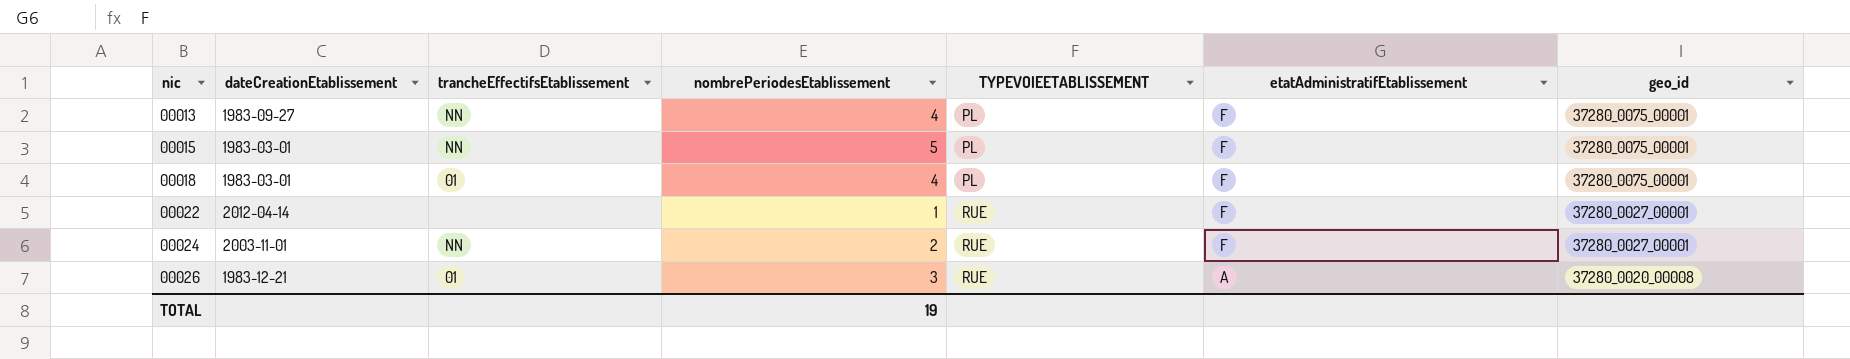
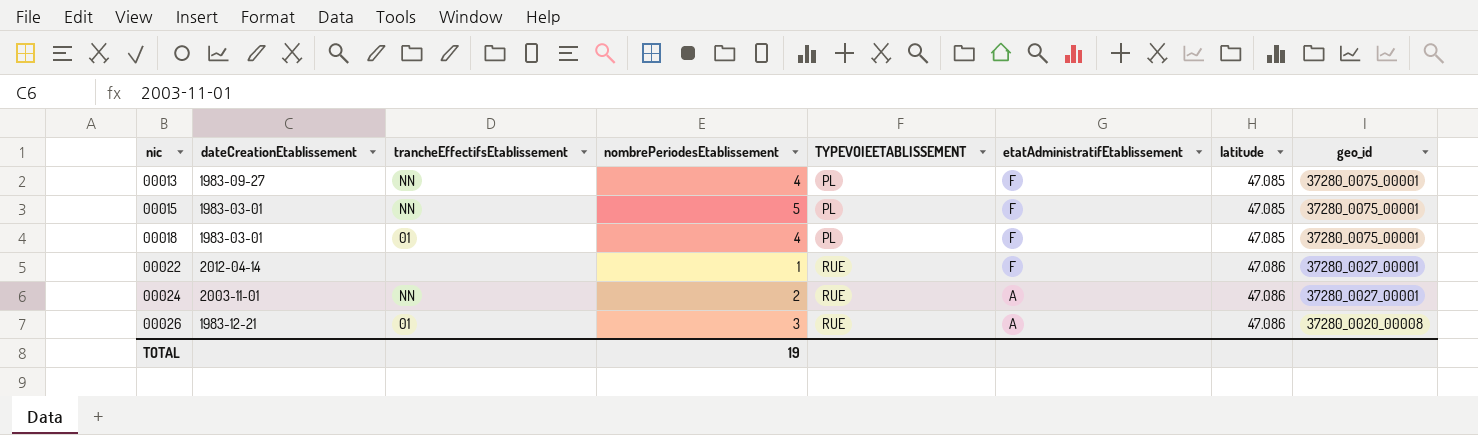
column latitude | position: none -> 7
00024 | etatAdministratifEtablissement: F -> A

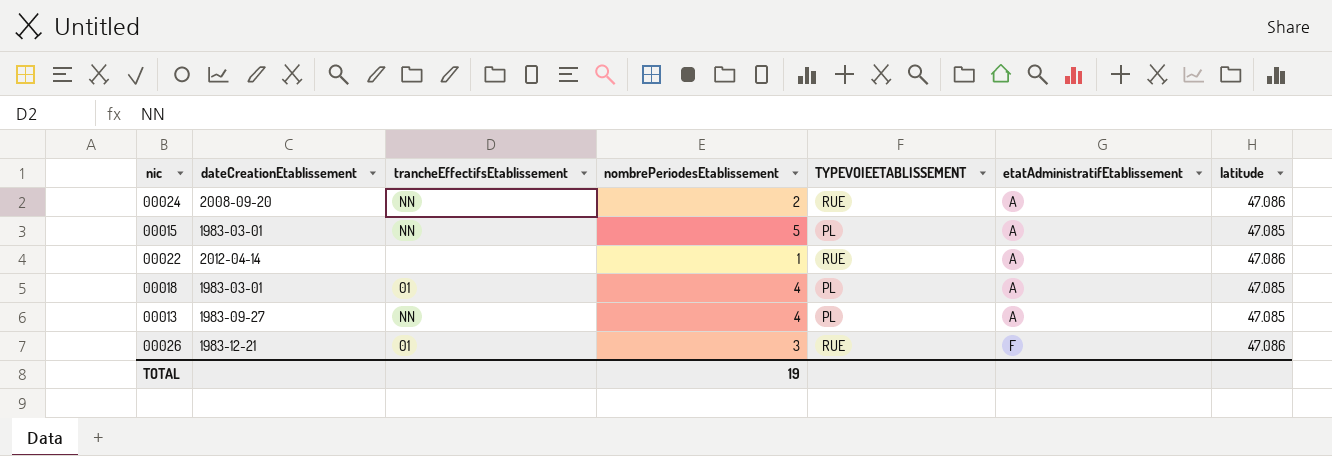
row order: nic ascending -> etatAdministratifEtablissement ascending
column geo_id | position: 8 -> none
00024 | dateCreationEtablissement: 2003-11-01 -> 2008-09-20
00015 | etatAdministratifEtablissement: F -> A
00022 | etatAdministratifEtablissement: F -> A
00018 | etatAdministratifEtablissement: F -> A
00013 | etatAdministratifEtablissement: F -> A
00026 | etatAdministratifEtablissement: A -> F

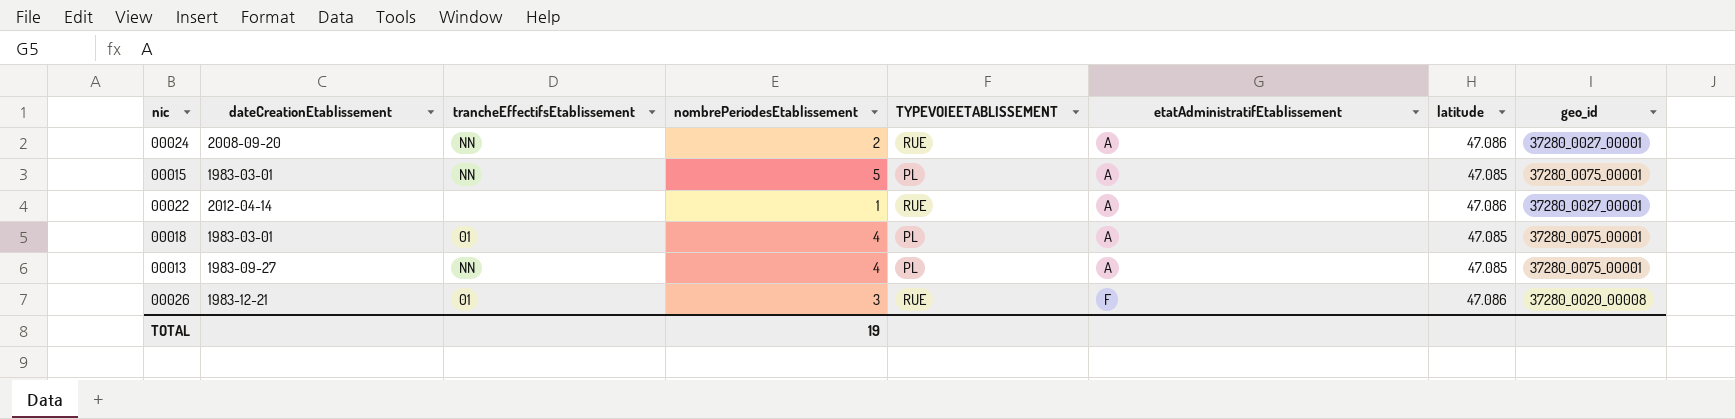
column geo_id | position: none -> 8

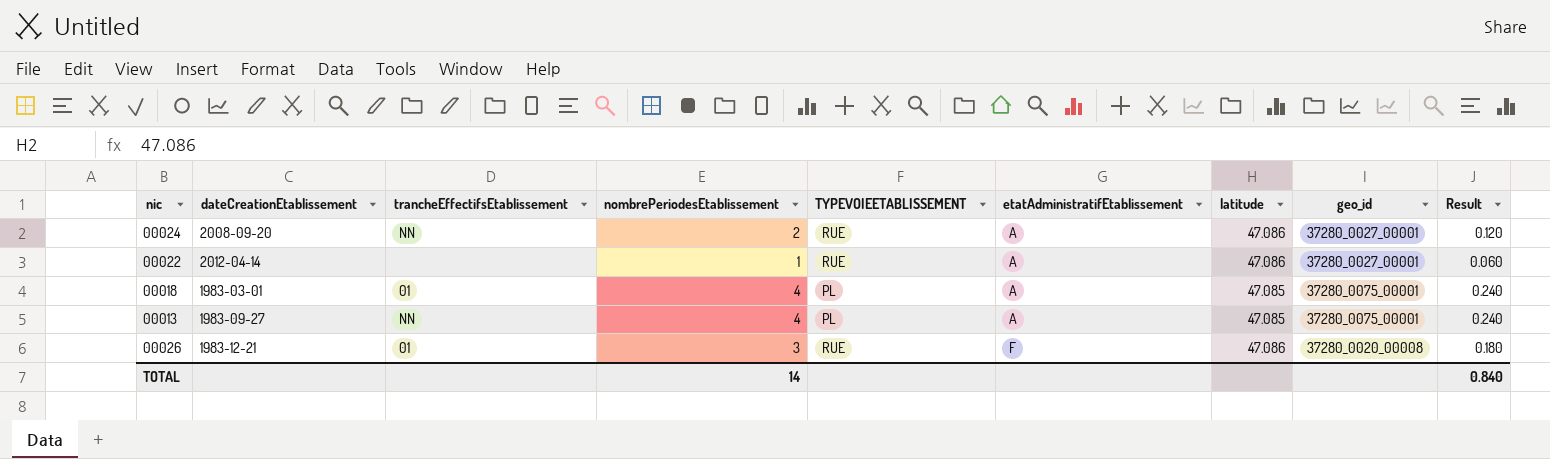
column Result | formula: none -> [nombrePeriodesEtablissement] * 0.06
row 00015: 1983-03-01 | NN | 5 | PL | A | 47.085 | 37280_0075_00001 -> none
TOTAL | nombrePeriodesEtablissement: 19 -> 14

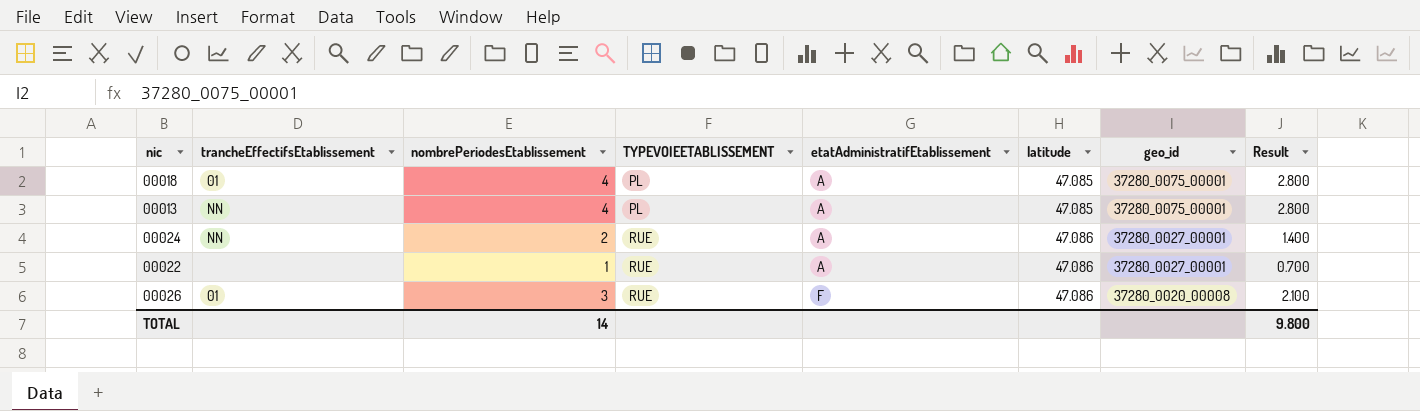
row order: etatAdministratifEtablissement ascending -> TYPEVOIEETABLISSEMENT ascending
column dateCreationEtablissement | position: 2 -> none
column Result | formula: [nombrePeriodesEtablissement] * 0.06 -> [nombrePeriodesEtablissement] * 0.7
TOTAL | Result: 0.840 -> 9.800

